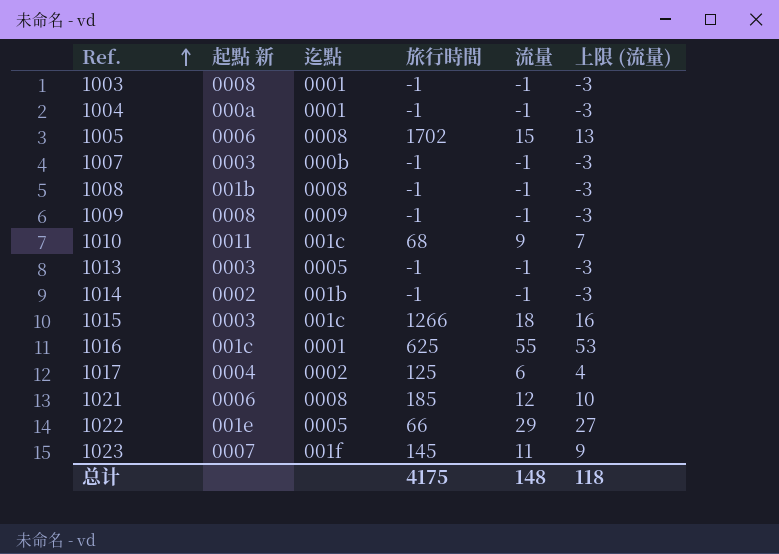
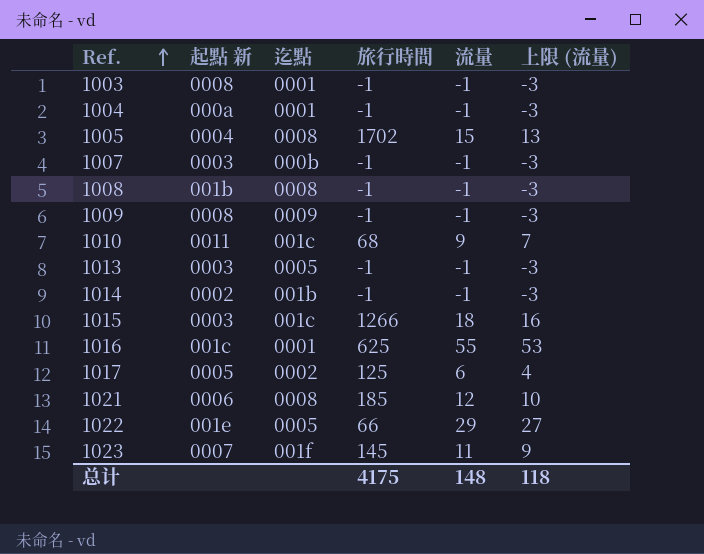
1005 | 起點 新: 0006 -> 0004
1017 | 起點 新: 0004 -> 0005

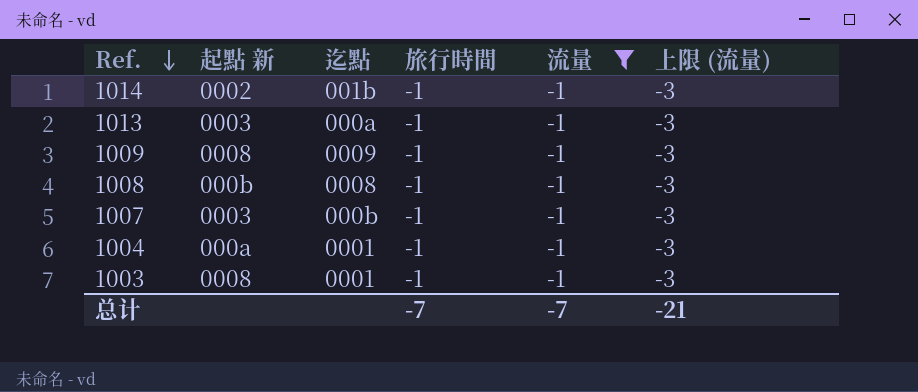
filter: none -> 流量 = -1
row order: Ref. ascending -> Ref. descending
1013 | 迄點: 0005 -> 000a
1008 | 起點 新: 001b -> 000b
总计 | 旅行時間: 4175 -> -7
总计 | 流量: 148 -> -7
总计 | 上限 (流量): 118 -> -21

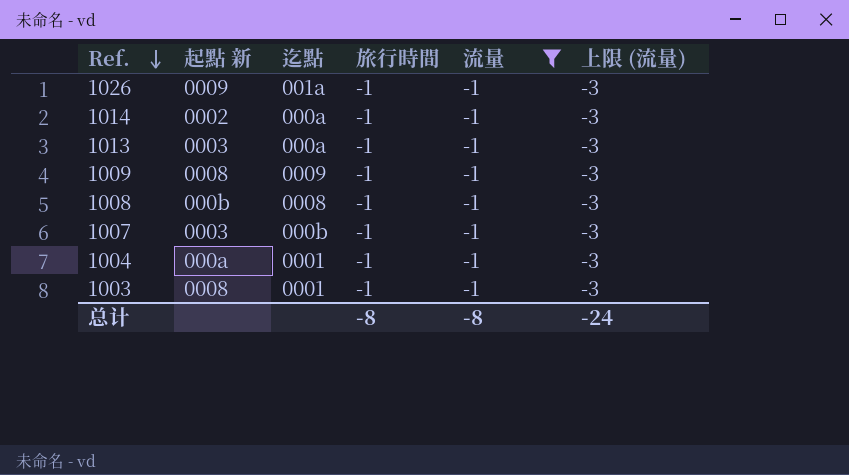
row 1026: none -> 0009 | 001a | -1 | -1 | -3
1014 | 迄點: 001b -> 000a
总计 | 旅行時間: -7 -> -8
总计 | 流量: -7 -> -8
总计 | 上限 (流量): -21 -> -24

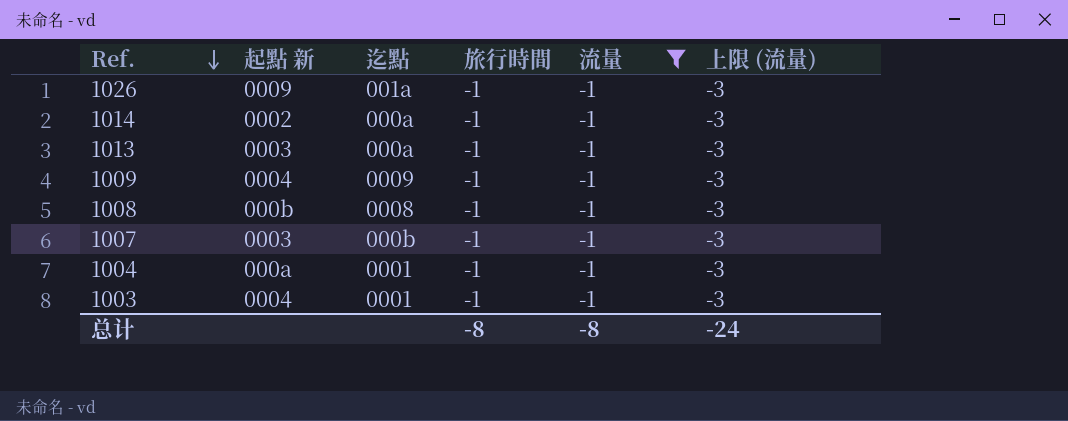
1009 | 起點 新: 0008 -> 0004
1003 | 起點 新: 0008 -> 0004

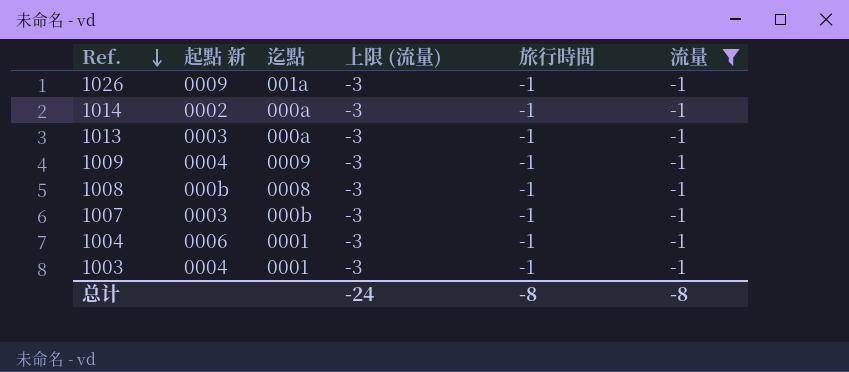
column 上限 (流量) | position: 6 -> 4
1004 | 起點 新: 000a -> 0006

